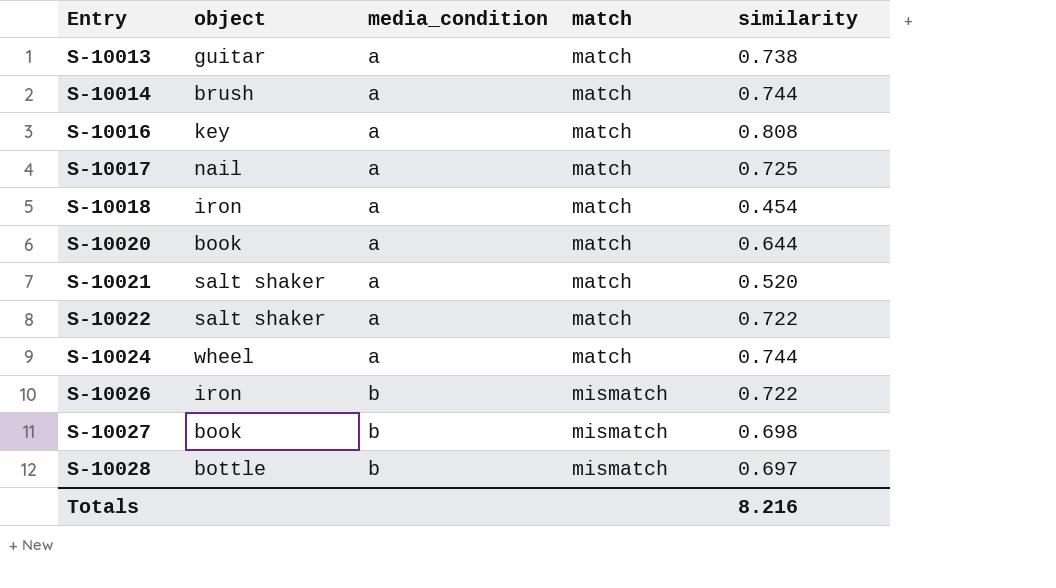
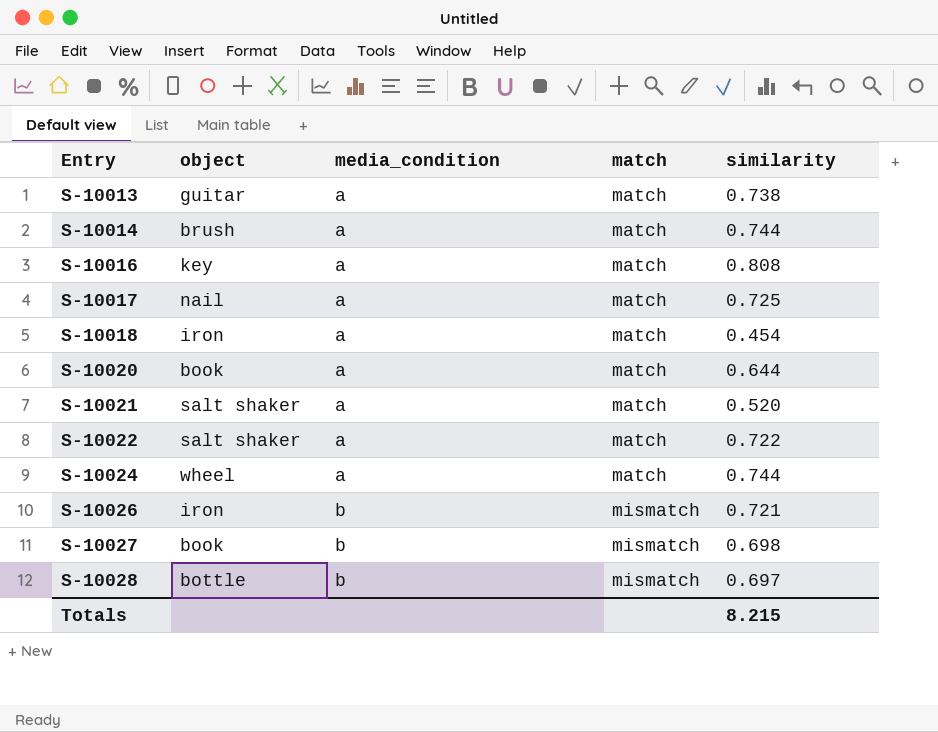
S-10026 | similarity: 0.722 -> 0.721
Totals | similarity: 8.216 -> 8.215

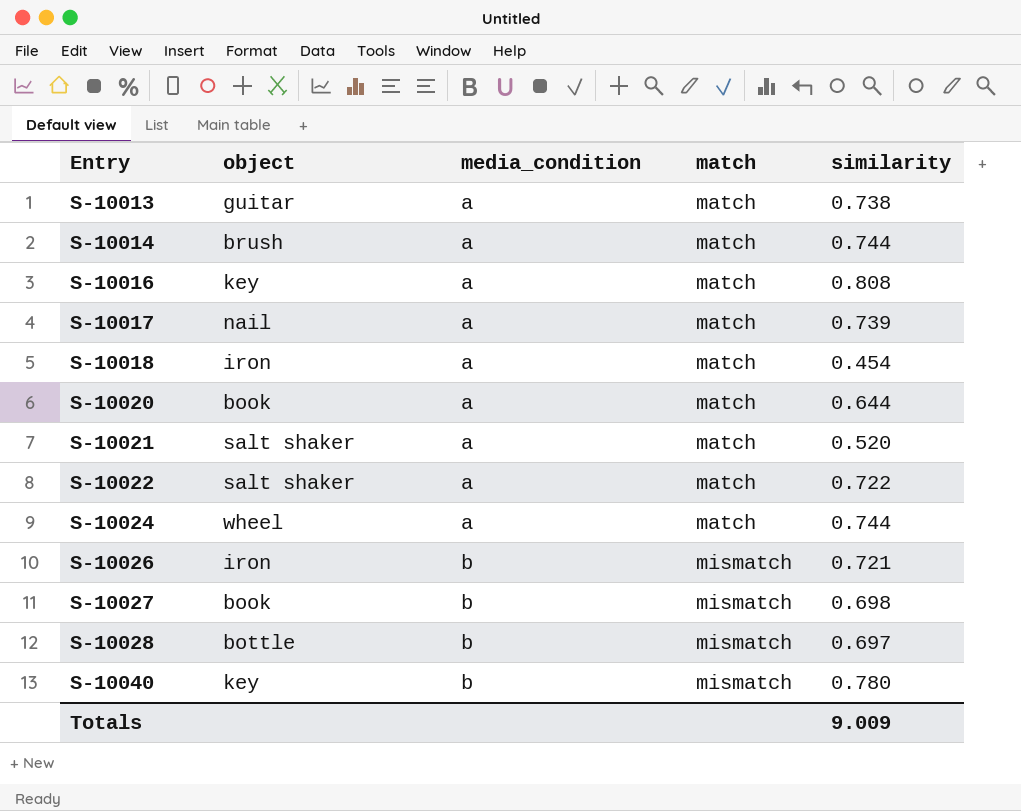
S-10017 | similarity: 0.725 -> 0.739
row S-10040: none -> key | b | mismatch | 0.780
Totals | similarity: 8.215 -> 9.009

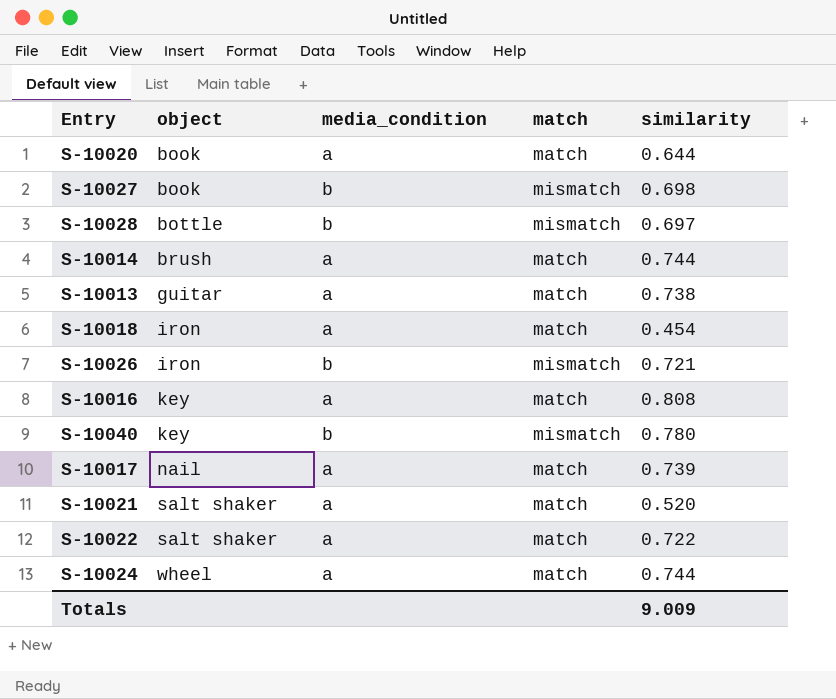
row order: Entry ascending -> object ascending

